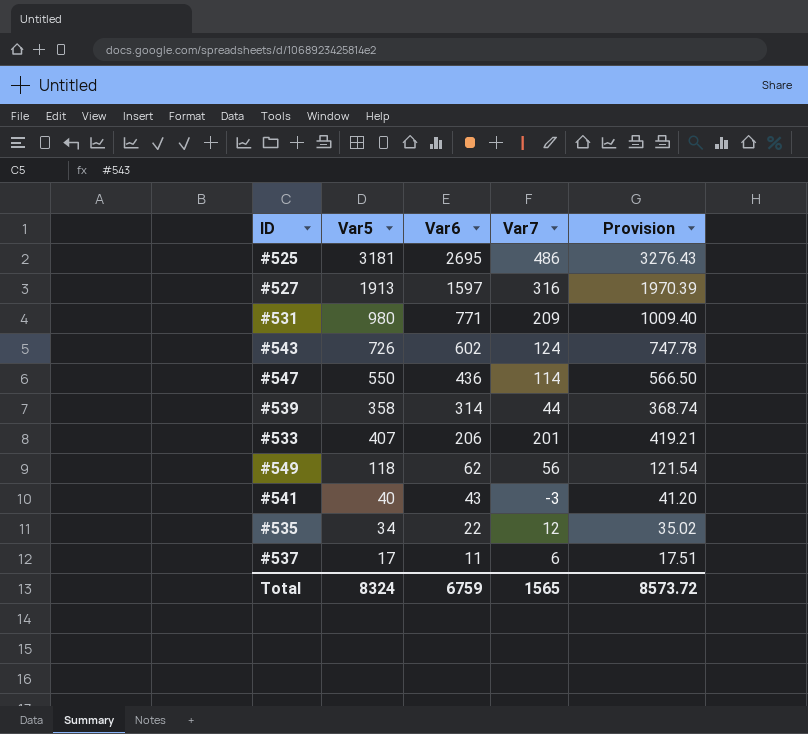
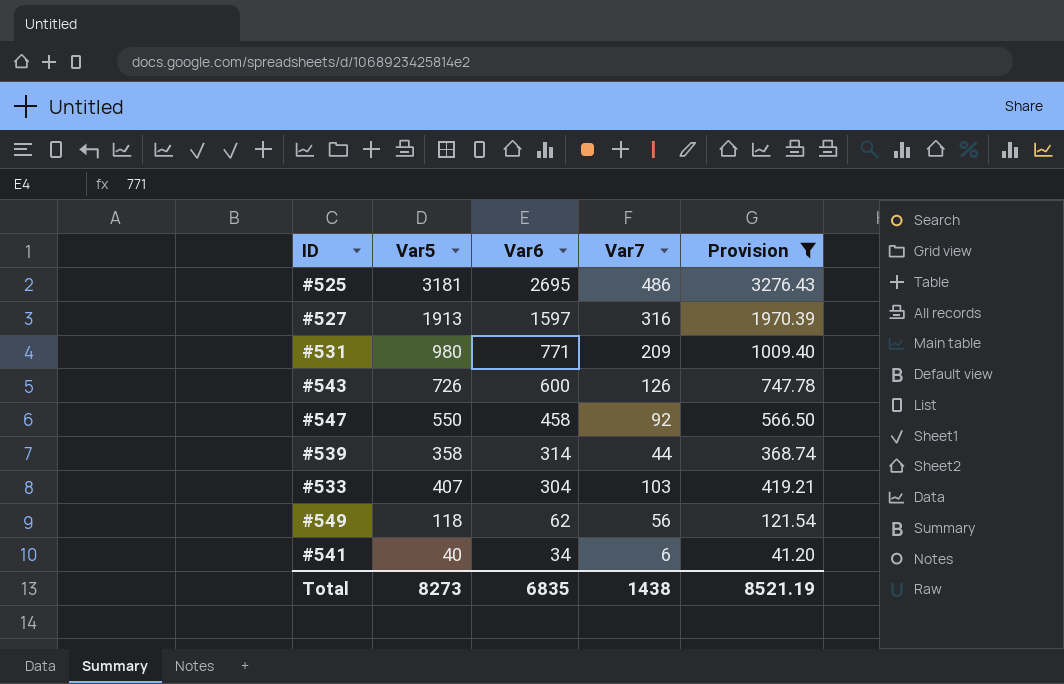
filter: none -> Provision >= 41.20
#543 | Var6: 602 -> 600
#543 | Var7: 124 -> 126
#547 | Var6: 436 -> 458
#547 | Var7: 114 -> 92
#533 | Var6: 206 -> 304
#533 | Var7: 201 -> 103
#541 | Var6: 43 -> 34
#541 | Var7: -3 -> 6
Total | Var5: 8324 -> 8273
Total | Var6: 6759 -> 6835
Total | Var7: 1565 -> 1438
Total | Provision: 8573.72 -> 8521.19

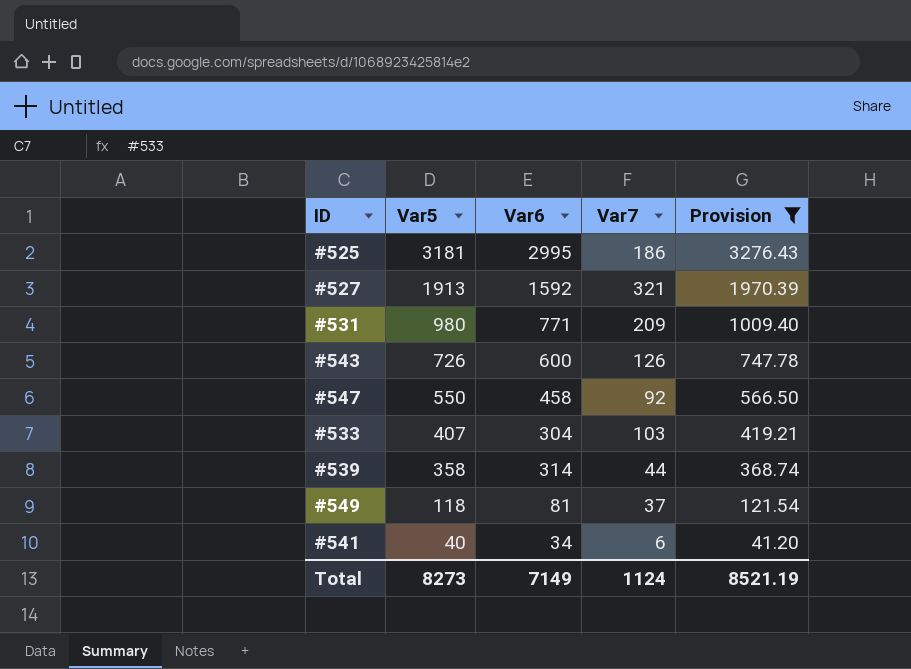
row order: Var6 descending -> Var5 descending
#525 | Var6: 2695 -> 2995
#525 | Var7: 486 -> 186
#527 | Var6: 1597 -> 1592
#527 | Var7: 316 -> 321
#549 | Var6: 62 -> 81
#549 | Var7: 56 -> 37
Total | Var6: 6835 -> 7149
Total | Var7: 1438 -> 1124

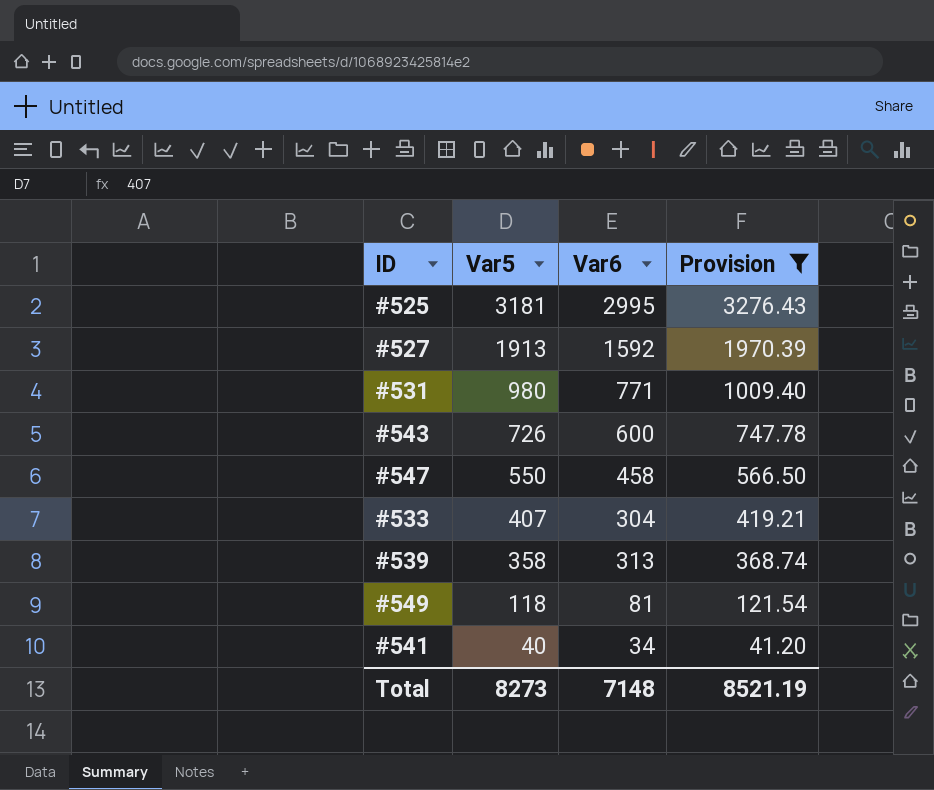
column Var7 | formula: [Var5] - [Var6] -> none
#539 | Var6: 314 -> 313
Total | Var6: 7149 -> 7148

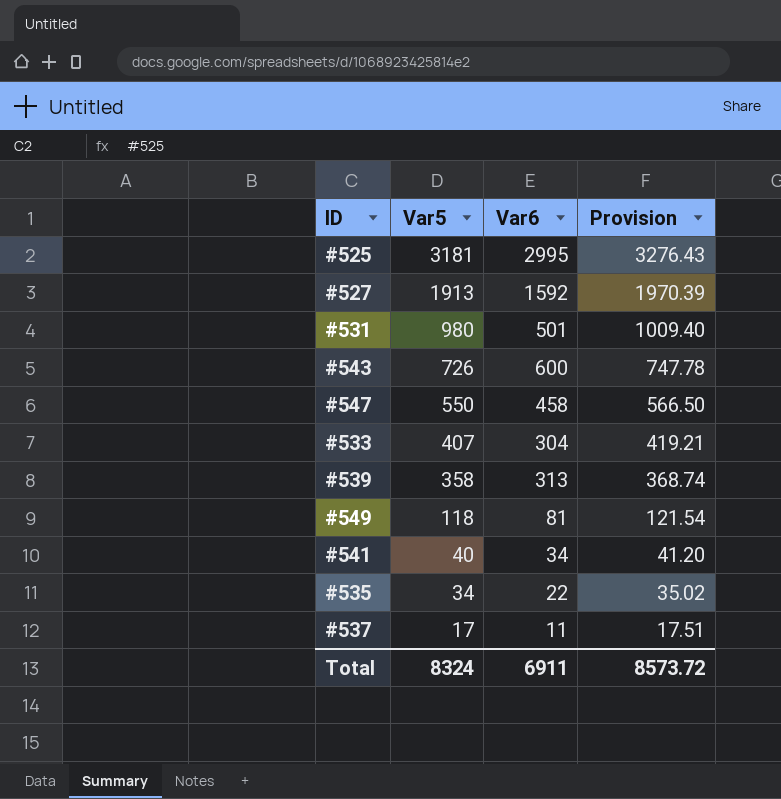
filter: Provision >= 41.20 -> none
#531 | Var6: 771 -> 501
Total | Var5: 8273 -> 8324
Total | Var6: 7148 -> 6911
Total | Provision: 8521.19 -> 8573.72

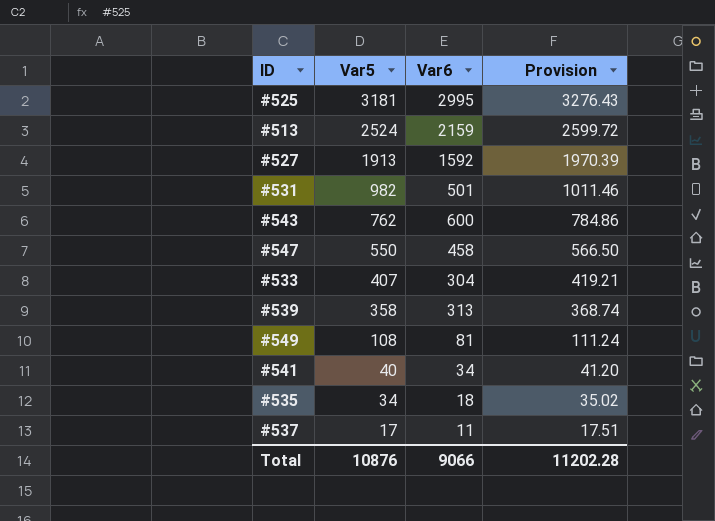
row #513: none -> 2524 | 2159 | 2599.72
#531 | Var5: 980 -> 982
#531 | Provision: 1009.40 -> 1011.46
#543 | Var5: 726 -> 762
#543 | Provision: 747.78 -> 784.86
#549 | Var5: 118 -> 108
#549 | Provision: 121.54 -> 111.24
#535 | Var6: 22 -> 18
Total | Var5: 8324 -> 10876
Total | Var6: 6911 -> 9066
Total | Provision: 8573.72 -> 11202.28

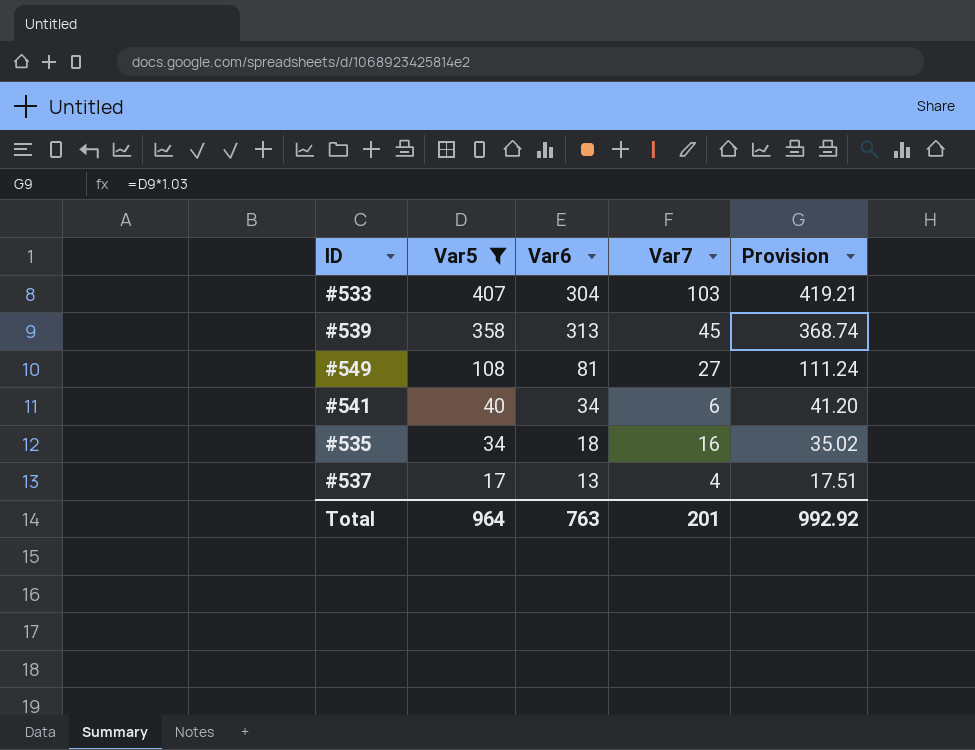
filter: none -> Var5 <= 407
column Var7 | formula: none -> [Var5] - [Var6]
#537 | Var6: 11 -> 13
Total | Var5: 10876 -> 964
Total | Var6: 9066 -> 763
Total | Provision: 11202.28 -> 992.92

